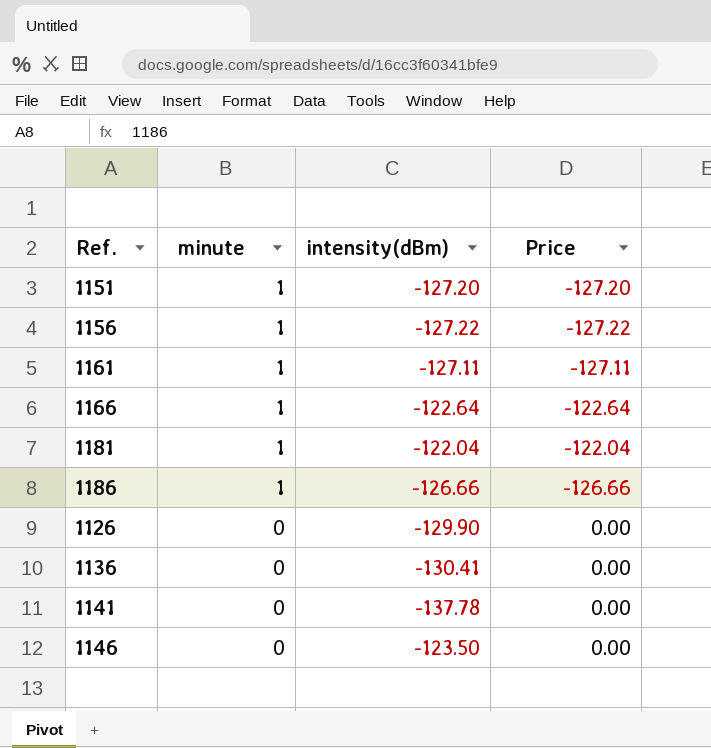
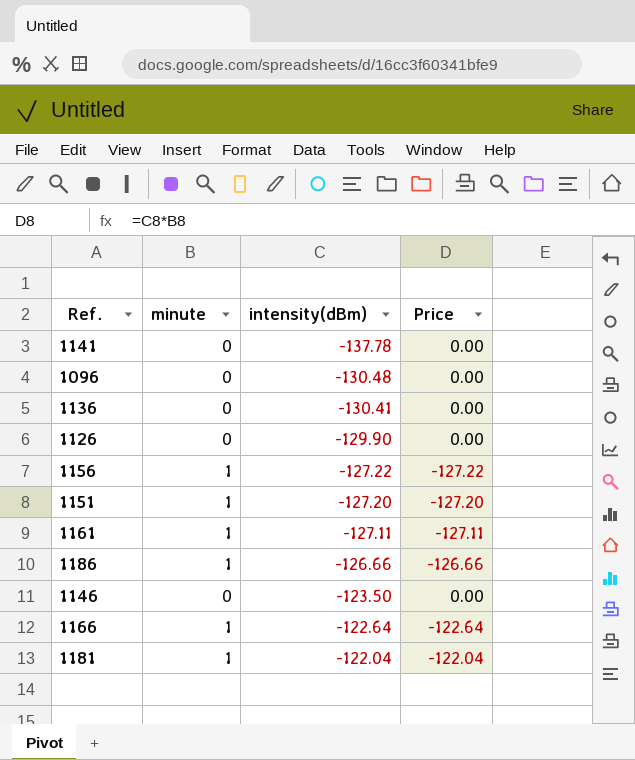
row order: minute descending -> intensity(dBm) ascending
row 1096: none -> 0 | -130.48 | 0.00

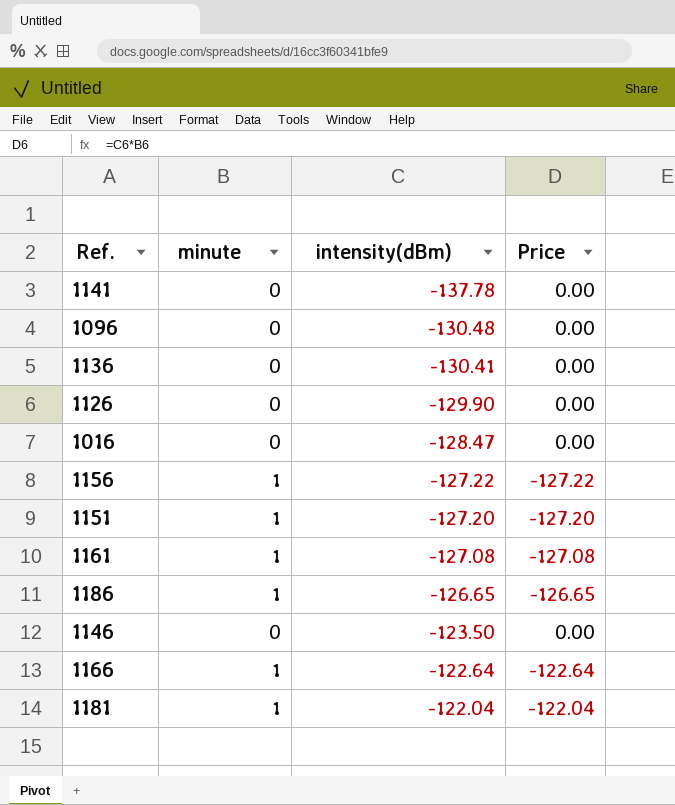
row 1016: none -> 0 | -128.47 | 0.00
1161 | intensity(dBm): -127.11 -> -127.08
1161 | Price: -127.11 -> -127.08
1186 | intensity(dBm): -126.66 -> -126.65
1186 | Price: -126.66 -> -126.65

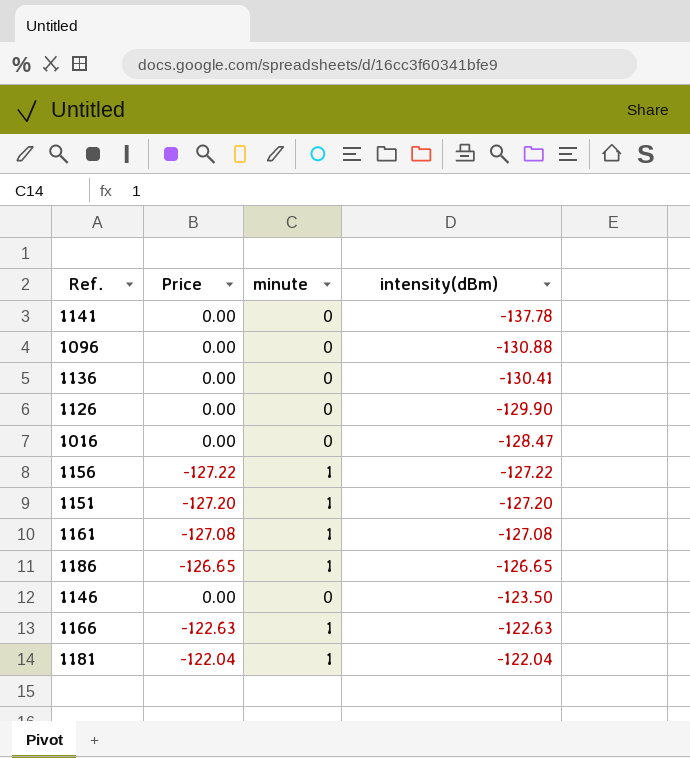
column Price | position: 4 -> 2
1096 | intensity(dBm): -130.48 -> -130.88
1166 | Price: -122.64 -> -122.63
1166 | intensity(dBm): -122.64 -> -122.63

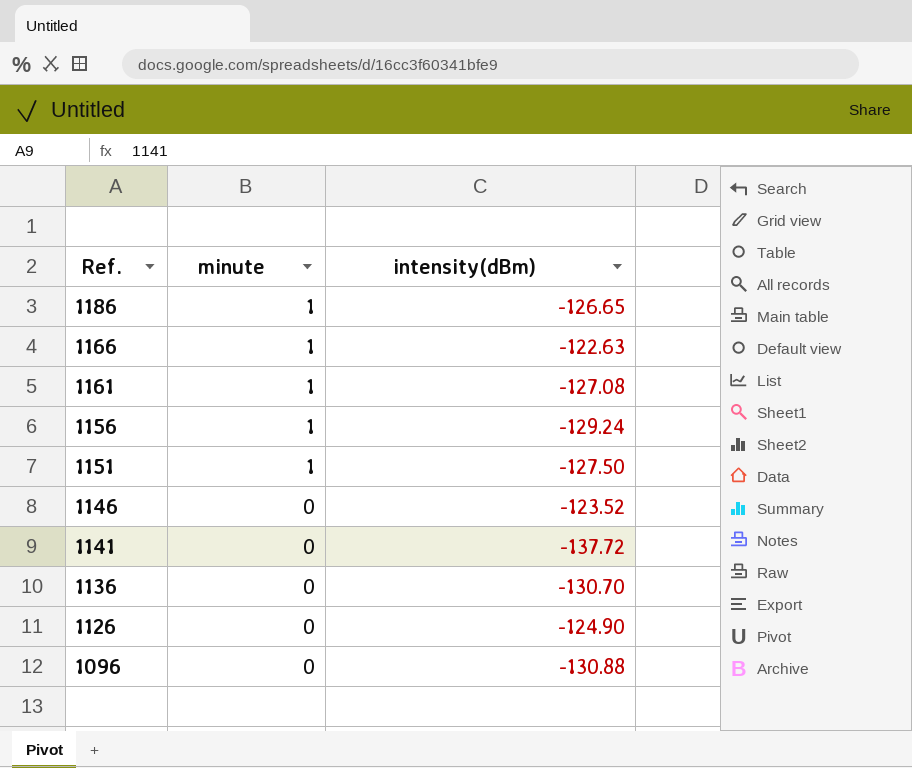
row order: intensity(dBm) ascending -> Ref. descending
column Price | formula: [minute] * [intensity(dBm)] -> none
row 1016: 0.00 | 0 | -128.47 -> none
row 1181: -122.04 | 1 | -122.04 -> none
1156 | intensity(dBm): -127.22 -> -129.24
1151 | intensity(dBm): -127.20 -> -127.50
1146 | intensity(dBm): -123.50 -> -123.52
1141 | intensity(dBm): -137.78 -> -137.72
1136 | intensity(dBm): -130.41 -> -130.70
1126 | intensity(dBm): -129.90 -> -124.90

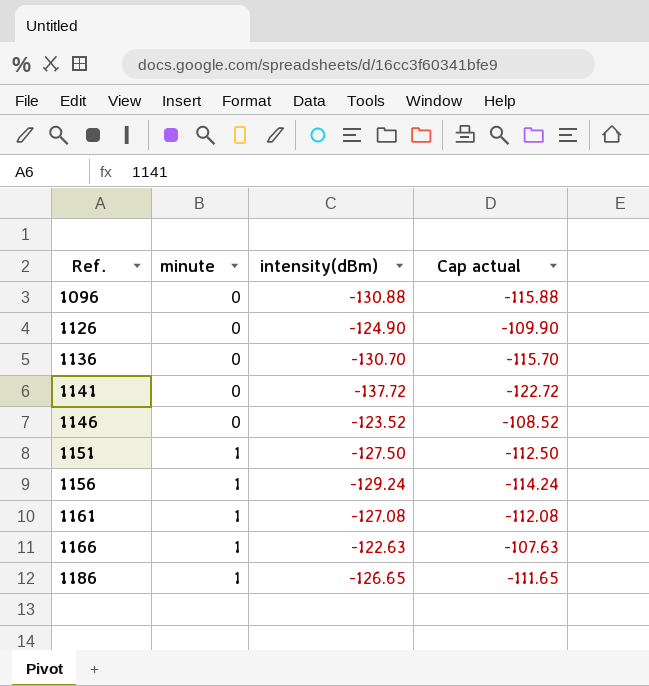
row order: Ref. descending -> Ref. ascending
column Cap actual | formula: none -> [intensity(dBm)] + 15

